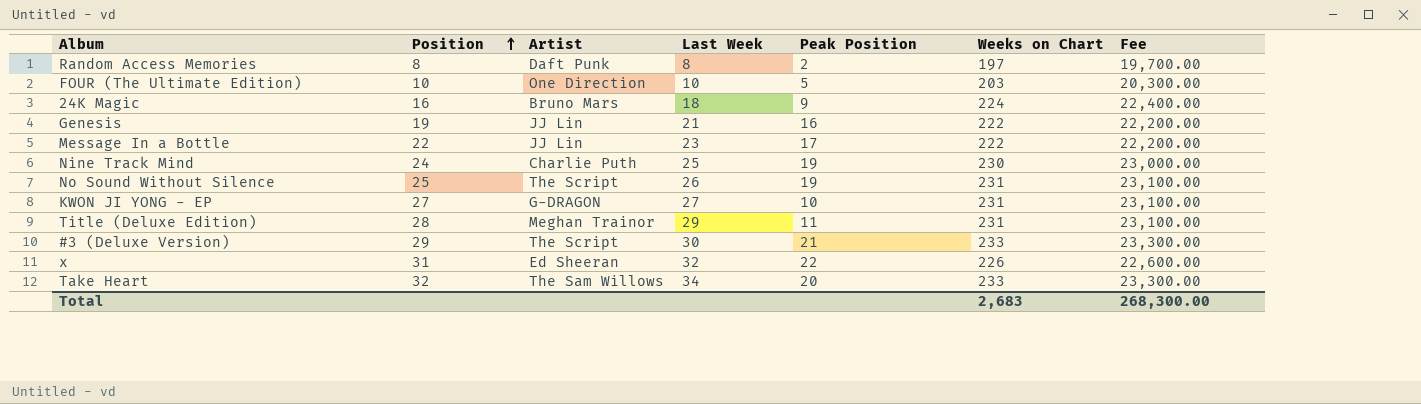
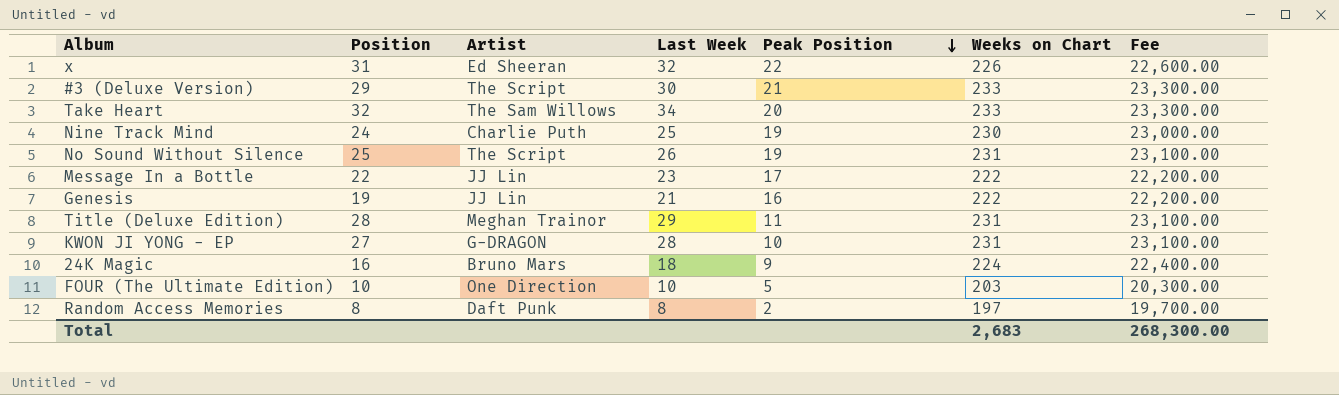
row order: Position ascending -> Peak Position descending
KWON JI YONG - EP | Last Week: 27 -> 28

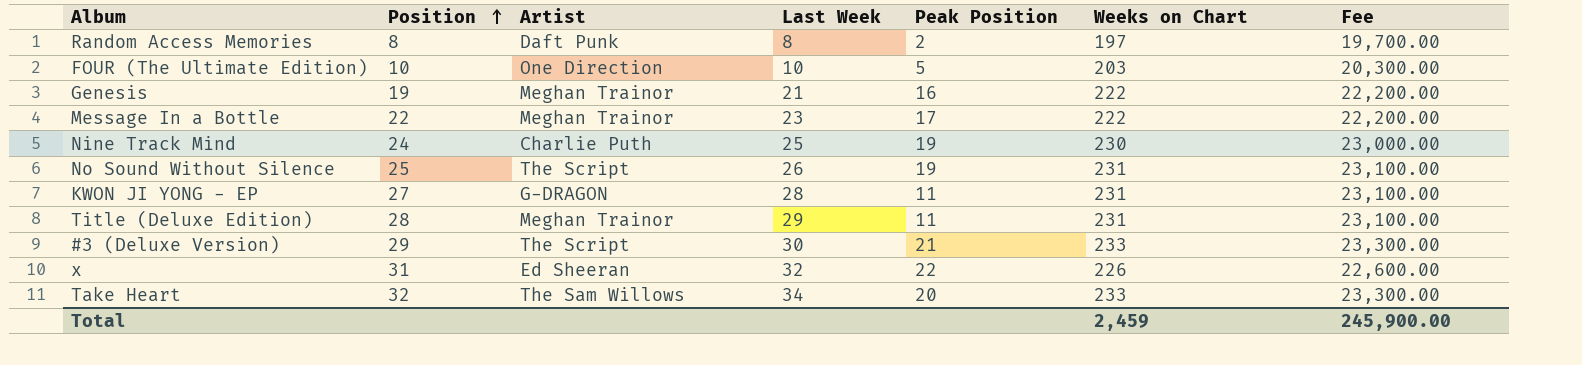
row order: Peak Position descending -> Position ascending
row 24K Magic: 16 | Bruno Mars | 18 | 9 | 224 | 22,400.00 -> none
Genesis | Artist: JJ Lin -> Meghan Trainor
Message In a Bottle | Artist: JJ Lin -> Meghan Trainor
KWON JI YONG - EP | Peak Position: 10 -> 11
Total | Weeks on Chart: 2,683 -> 2,459
Total | Fee: 268,300.00 -> 245,900.00

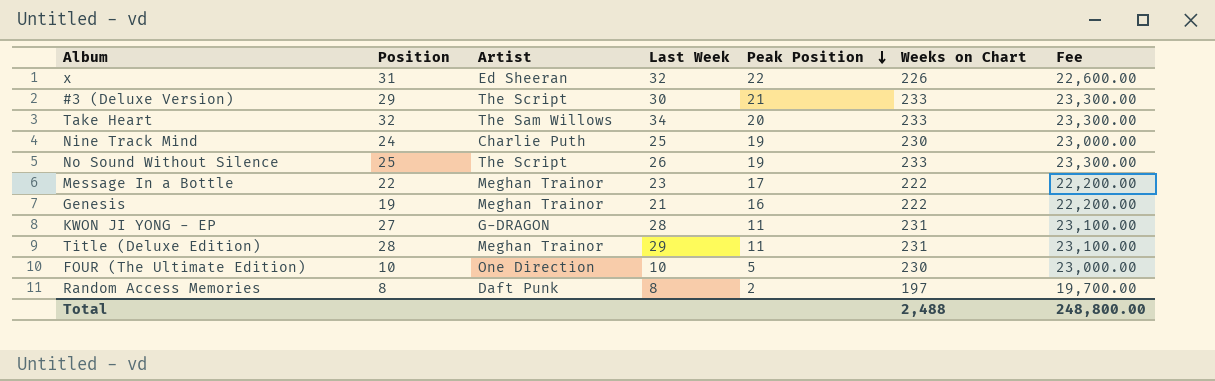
row order: Position ascending -> Peak Position descending
No Sound Without Silence | Weeks on Chart: 231 -> 233
No Sound Without Silence | Fee: 23,100.00 -> 23,300.00
FOUR (The Ultimate Edition) | Weeks on Chart: 203 -> 230
FOUR (The Ultimate Edition) | Fee: 20,300.00 -> 23,000.00
Total | Weeks on Chart: 2,459 -> 2,488
Total | Fee: 245,900.00 -> 248,800.00

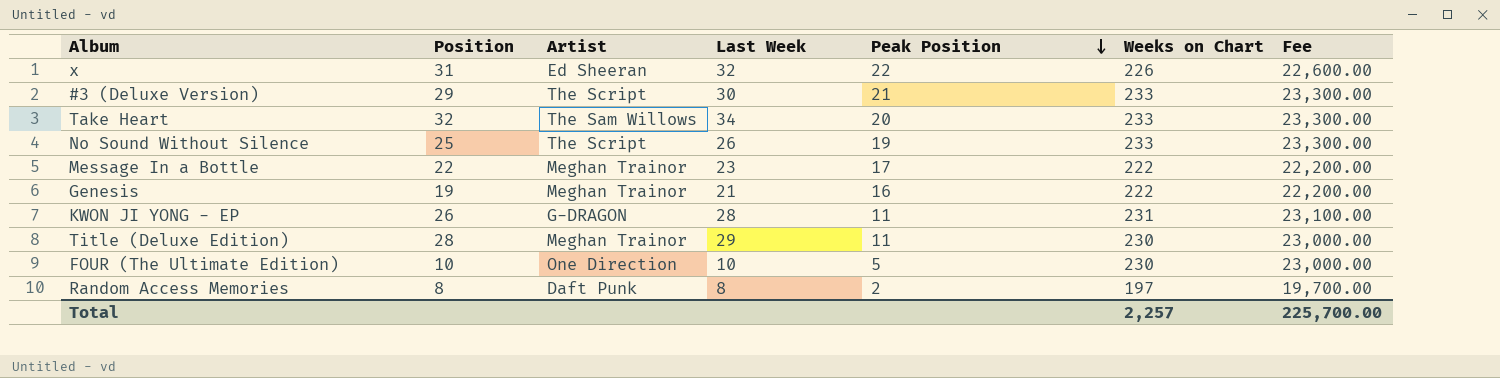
row Nine Track Mind: 24 | Charlie Puth | 25 | 19 | 230 | 23,000.00 -> none
KWON JI YONG - EP | Position: 27 -> 26
Title (Deluxe Edition) | Weeks on Chart: 231 -> 230
Title (Deluxe Edition) | Fee: 23,100.00 -> 23,000.00
Total | Weeks on Chart: 2,488 -> 2,257
Total | Fee: 248,800.00 -> 225,700.00

